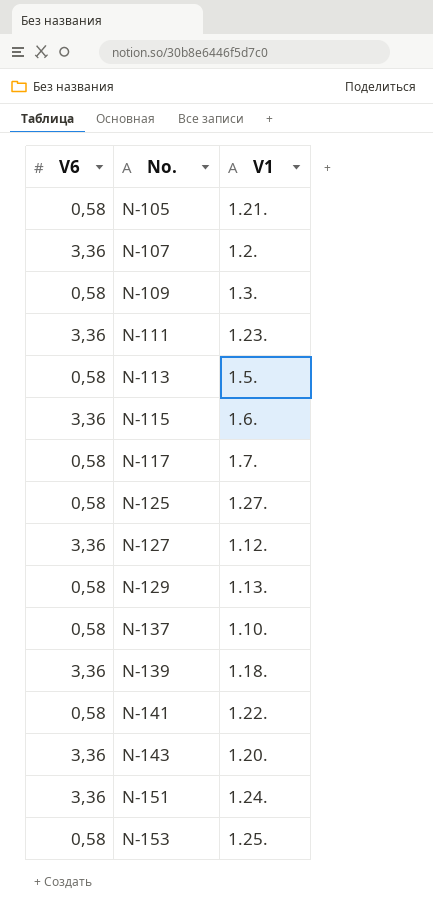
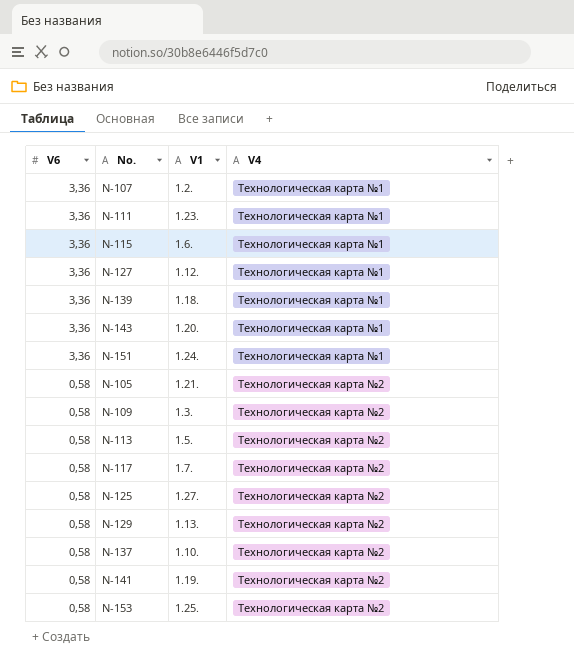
row order: No. ascending -> V6 descending
column V4 | position: none -> 4
N-141 | V1: 1.22. -> 1.19.

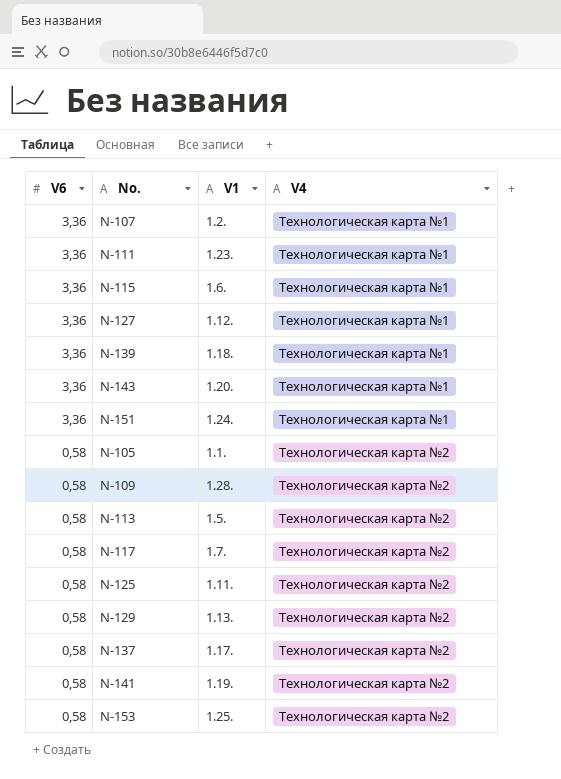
N-105 | V1: 1.21. -> 1.1.
N-109 | V1: 1.3. -> 1.28.
N-125 | V1: 1.27. -> 1.11.
N-137 | V1: 1.10. -> 1.17.

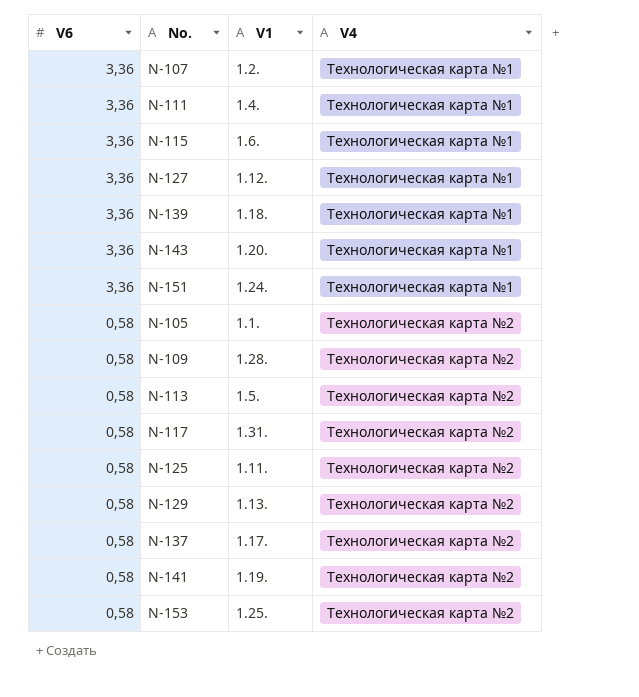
N-111 | V1: 1.23. -> 1.4.
N-117 | V1: 1.7. -> 1.31.

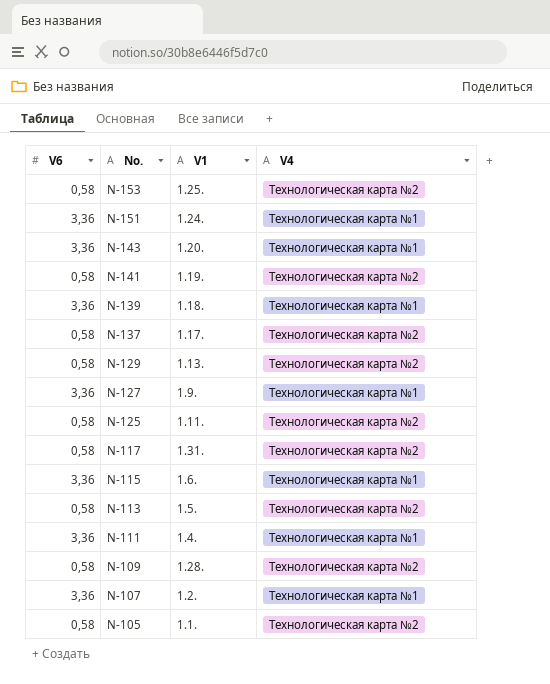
row order: V6 descending -> No. descending
N-127 | V1: 1.12. -> 1.9.

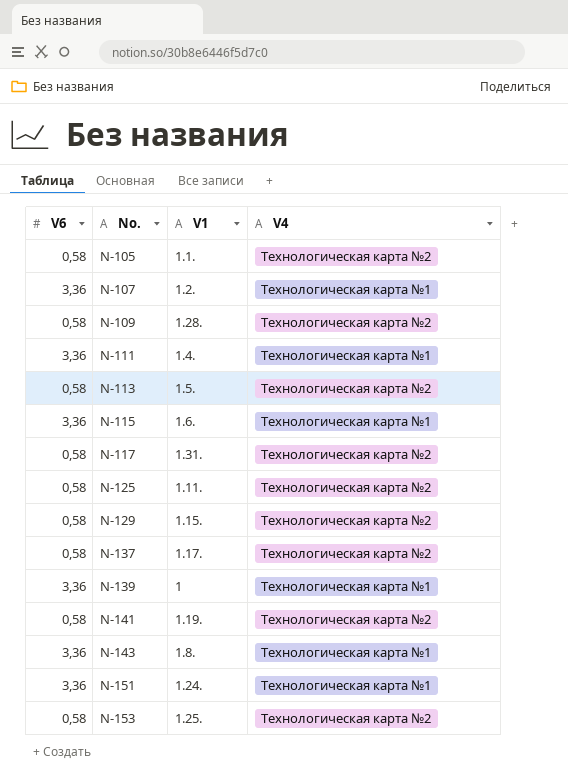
row order: No. descending -> No. ascending
row N-127: 3,36 | 1.9. | Технологическая карта №1 -> none
N-129 | V1: 1.13. -> 1.15.
N-139 | V1: 1.18. -> 1
N-143 | V1: 1.20. -> 1.8.

